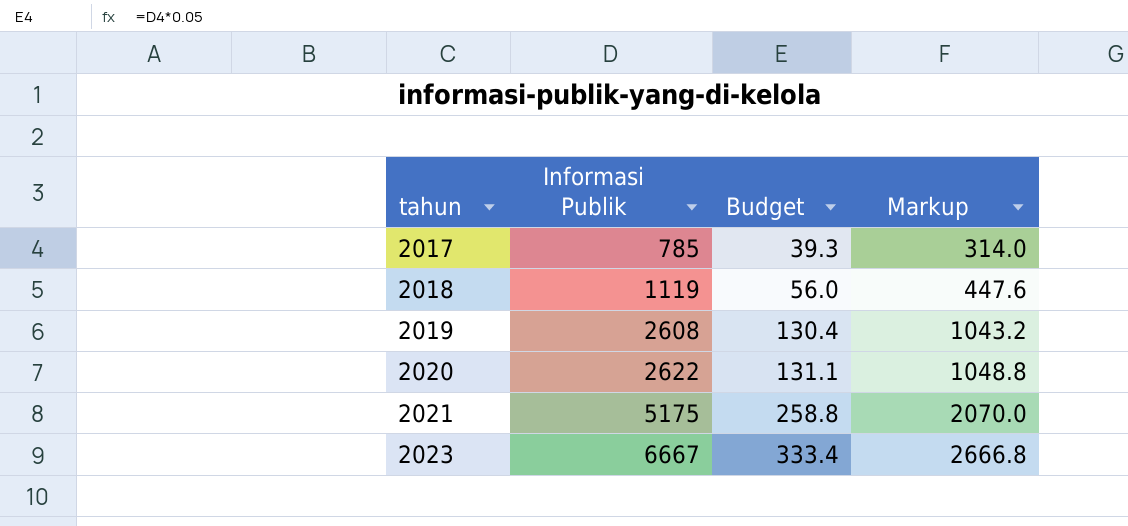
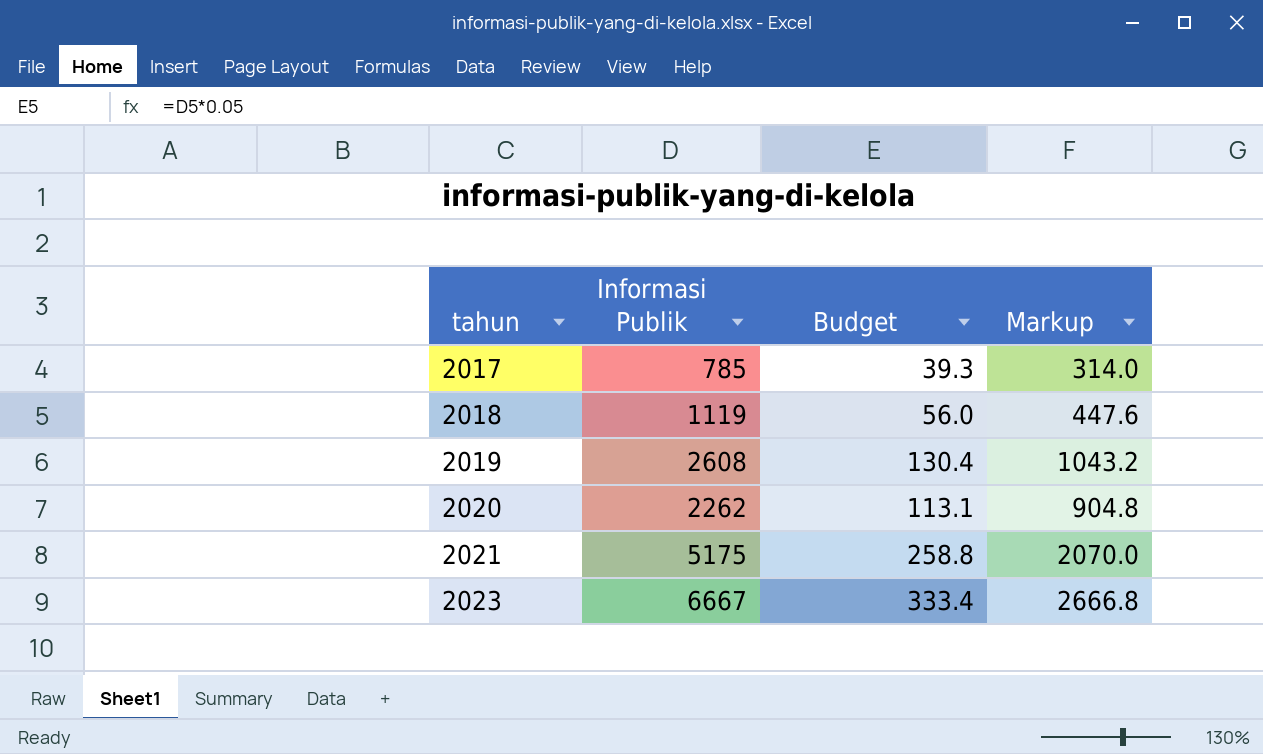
2020 | Informasi Publik: 2622 -> 2262
2020 | Budget: 131.1 -> 113.1
2020 | Markup: 1048.8 -> 904.8

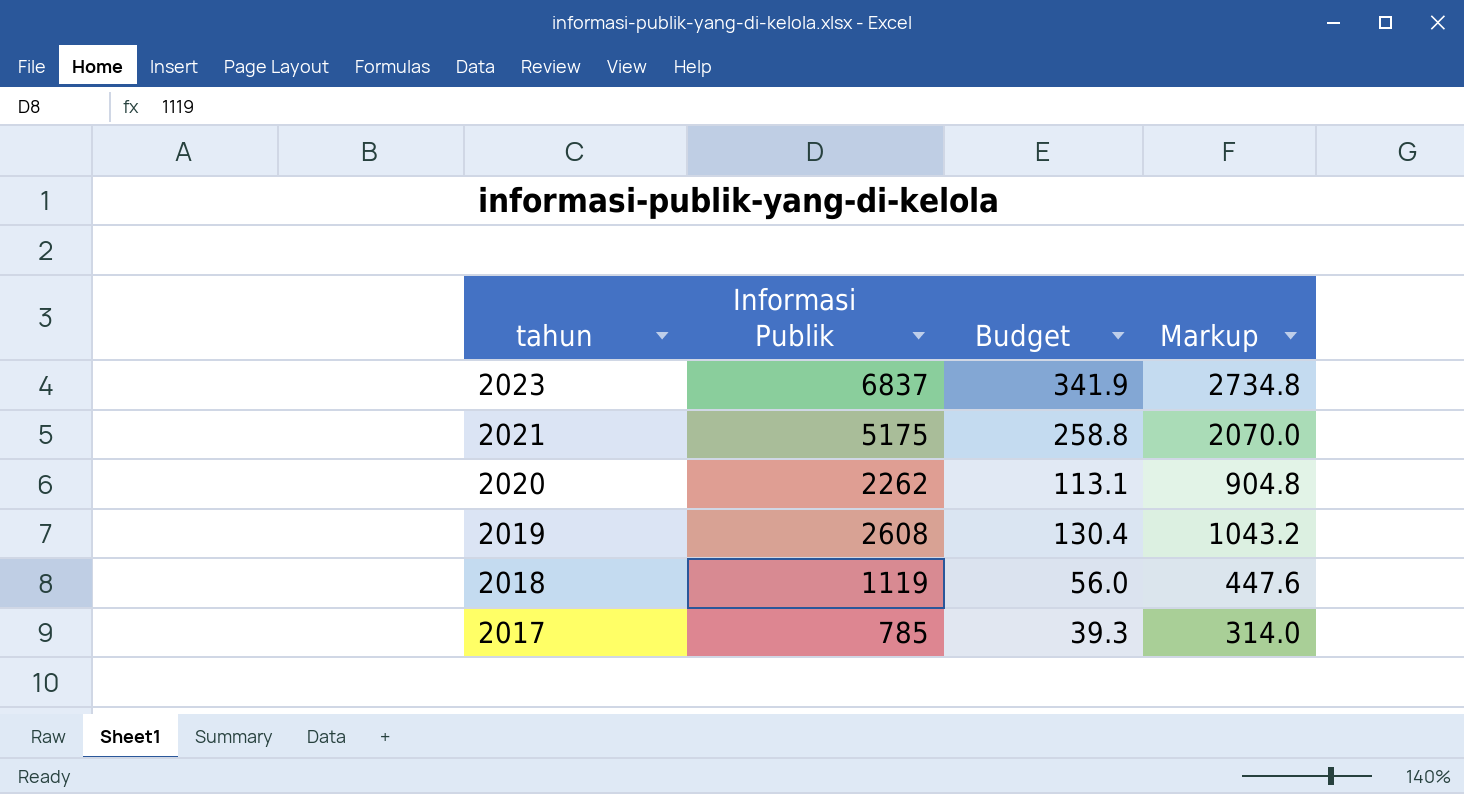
row order: tahun ascending -> tahun descending
2023 | Informasi Publik: 6667 -> 6837
2023 | Budget: 333.4 -> 341.9
2023 | Markup: 2666.8 -> 2734.8

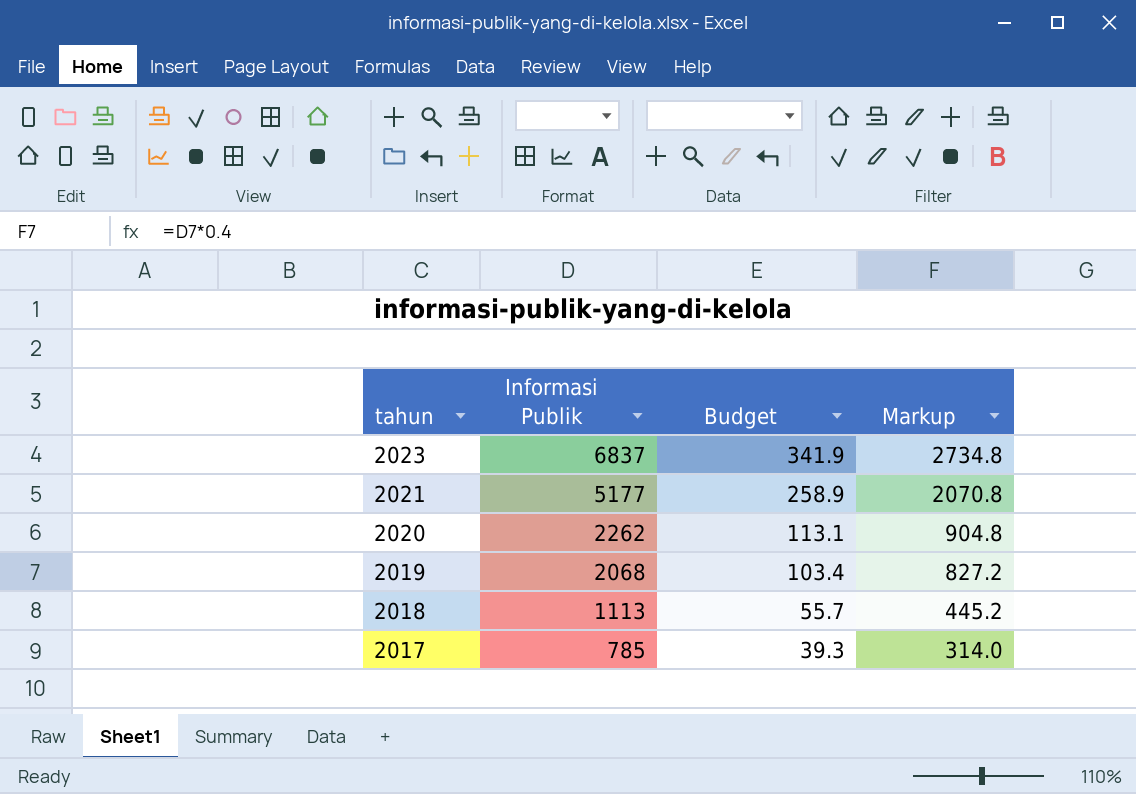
2021 | Informasi Publik: 5175 -> 5177
2021 | Budget: 258.8 -> 258.9
2021 | Markup: 2070.0 -> 2070.8
2019 | Informasi Publik: 2608 -> 2068
2019 | Budget: 130.4 -> 103.4
2019 | Markup: 1043.2 -> 827.2
2018 | Informasi Publik: 1119 -> 1113
2018 | Budget: 56.0 -> 55.7
2018 | Markup: 447.6 -> 445.2

